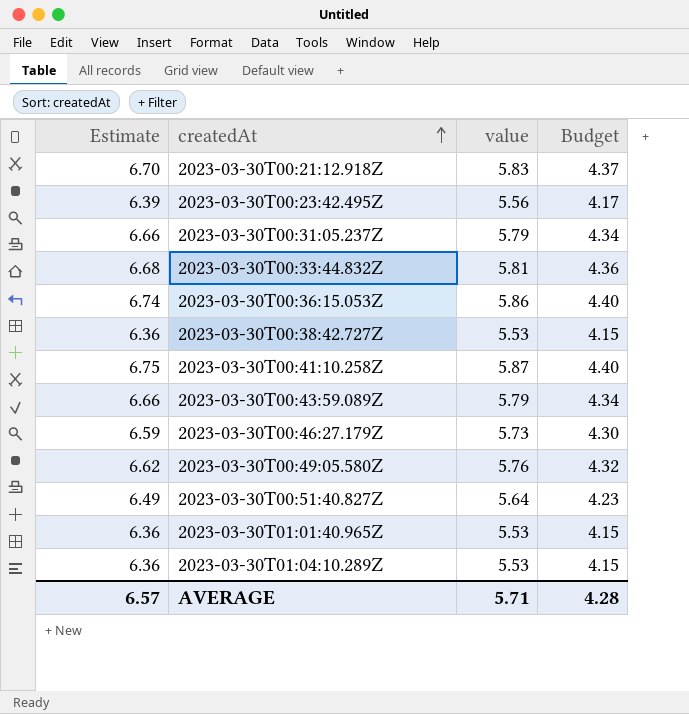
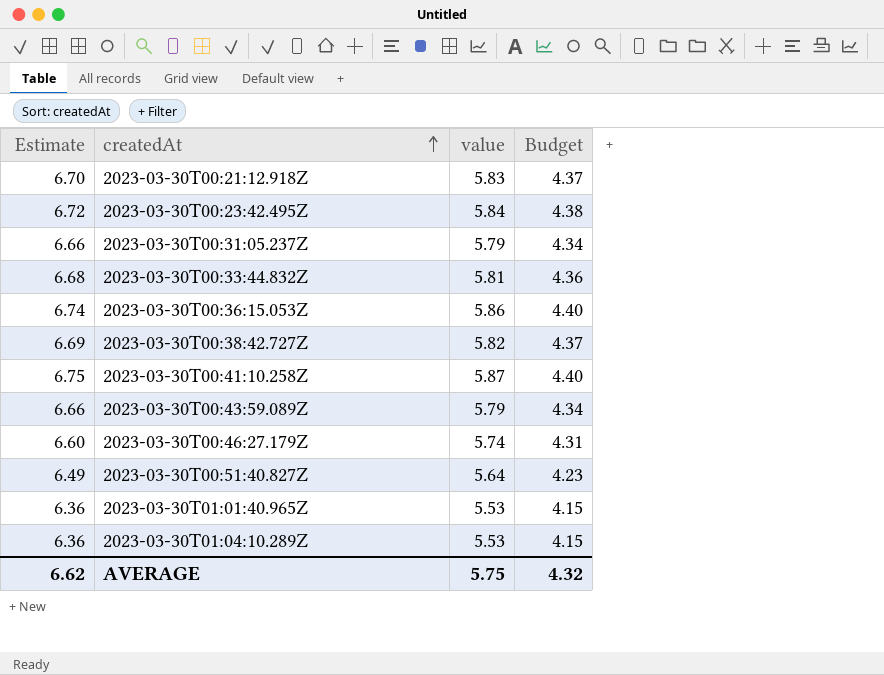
row 2023-03-30T00:49:05.580Z: 6.62 | 5.76 | 4.32 -> none
2023-03-30T00:23:42.495Z | Estimate: 6.39 -> 6.72
2023-03-30T00:23:42.495Z | value: 5.56 -> 5.84
2023-03-30T00:23:42.495Z | Budget: 4.17 -> 4.38
2023-03-30T00:38:42.727Z | Estimate: 6.36 -> 6.69
2023-03-30T00:38:42.727Z | value: 5.53 -> 5.82
2023-03-30T00:38:42.727Z | Budget: 4.15 -> 4.37
2023-03-30T00:46:27.179Z | Estimate: 6.59 -> 6.60
2023-03-30T00:46:27.179Z | value: 5.73 -> 5.74
2023-03-30T00:46:27.179Z | Budget: 4.30 -> 4.31
AVERAGE | Estimate: 6.57 -> 6.62
AVERAGE | value: 5.71 -> 5.75
AVERAGE | Budget: 4.28 -> 4.32

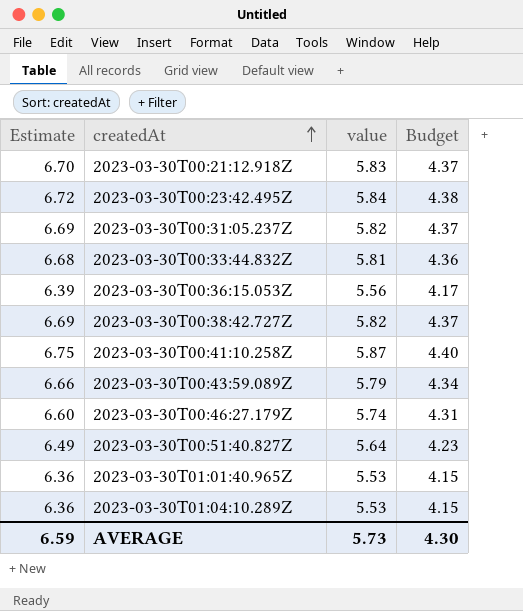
2023-03-30T00:31:05.237Z | Estimate: 6.66 -> 6.69
2023-03-30T00:31:05.237Z | value: 5.79 -> 5.82
2023-03-30T00:31:05.237Z | Budget: 4.34 -> 4.37
2023-03-30T00:36:15.053Z | Estimate: 6.74 -> 6.39
2023-03-30T00:36:15.053Z | value: 5.86 -> 5.56
2023-03-30T00:36:15.053Z | Budget: 4.40 -> 4.17
AVERAGE | Estimate: 6.62 -> 6.59
AVERAGE | value: 5.75 -> 5.73
AVERAGE | Budget: 4.32 -> 4.30

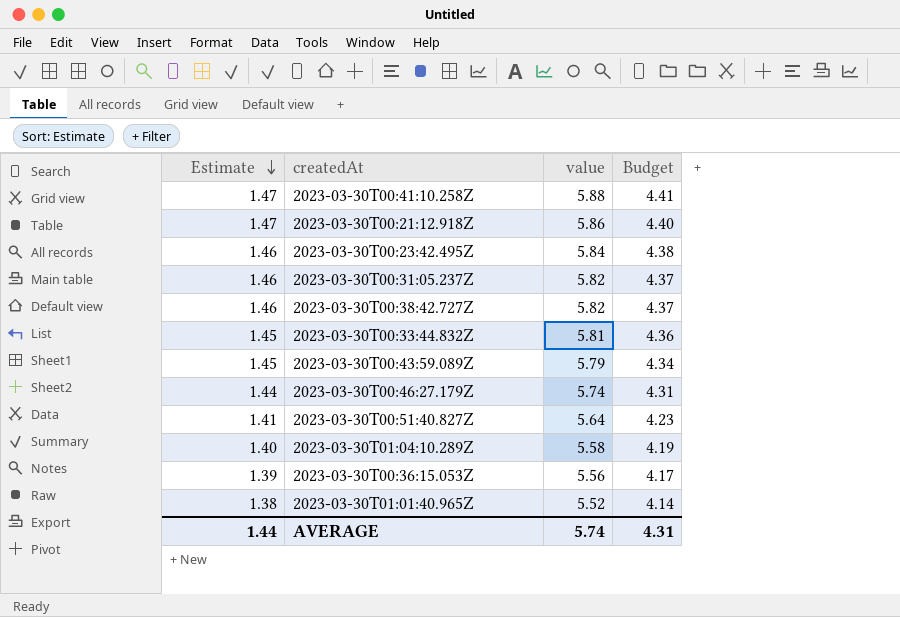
row order: createdAt ascending -> Estimate descending
column Estimate | formula: [value] * 1.15 -> [value] * 0.25
2023-03-30T00:41:10.258Z | value: 5.87 -> 5.88
2023-03-30T00:41:10.258Z | Budget: 4.40 -> 4.41
2023-03-30T00:21:12.918Z | value: 5.83 -> 5.86
2023-03-30T00:21:12.918Z | Budget: 4.37 -> 4.40
2023-03-30T01:04:10.289Z | value: 5.53 -> 5.58
2023-03-30T01:04:10.289Z | Budget: 4.15 -> 4.19
2023-03-30T01:01:40.965Z | value: 5.53 -> 5.52
2023-03-30T01:01:40.965Z | Budget: 4.15 -> 4.14
AVERAGE | Estimate: 6.59 -> 1.44
AVERAGE | value: 5.73 -> 5.74
AVERAGE | Budget: 4.30 -> 4.31

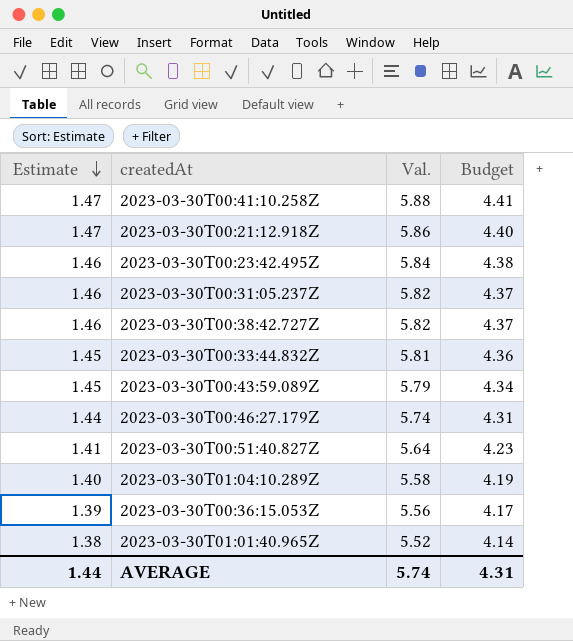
column name: value -> Val.

